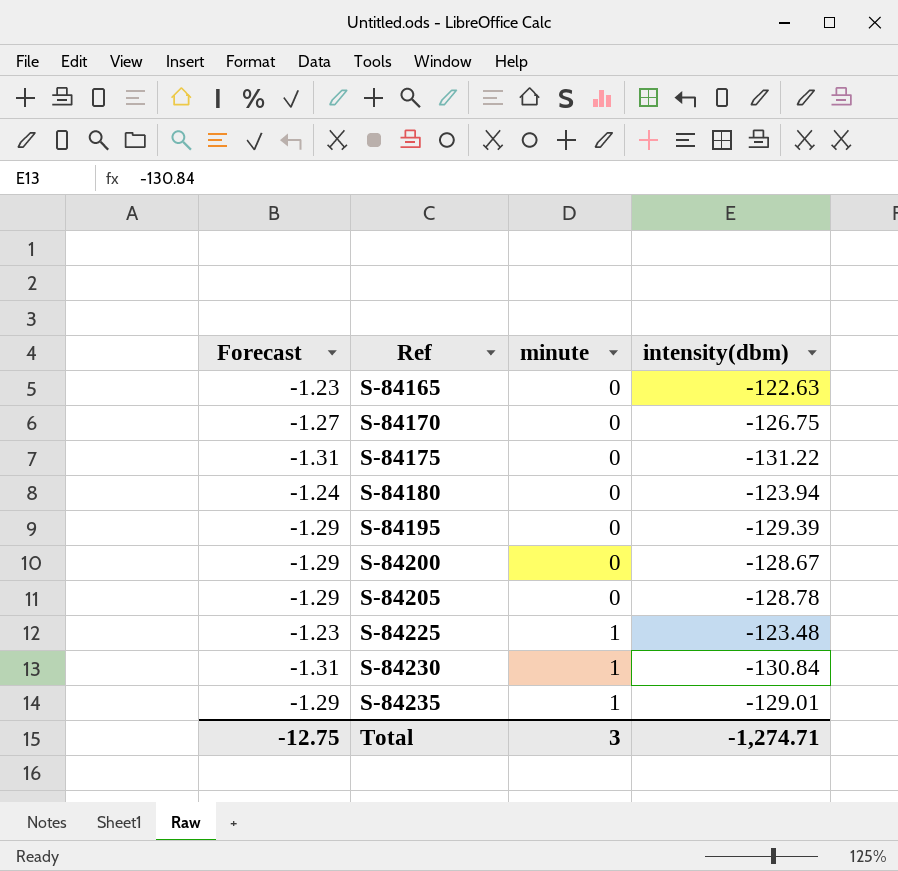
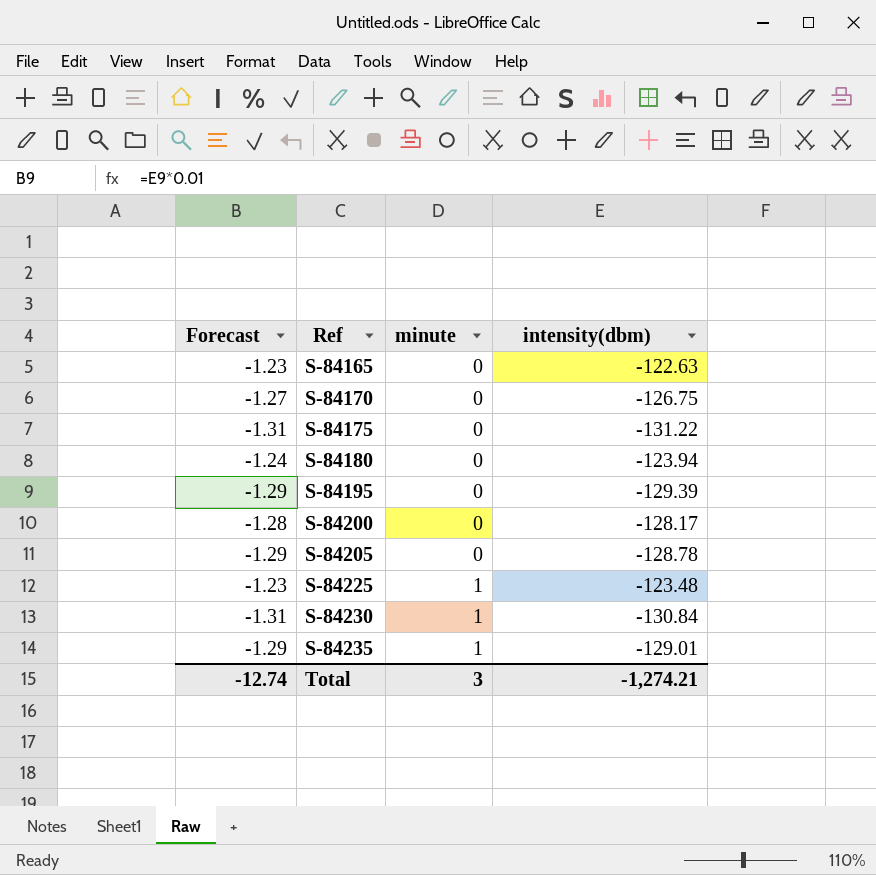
S-84200 | Forecast: -1.29 -> -1.28
S-84200 | intensity(dbm): -128.67 -> -128.17
Total | Forecast: -12.75 -> -12.74
Total | intensity(dbm): -1,274.71 -> -1,274.21

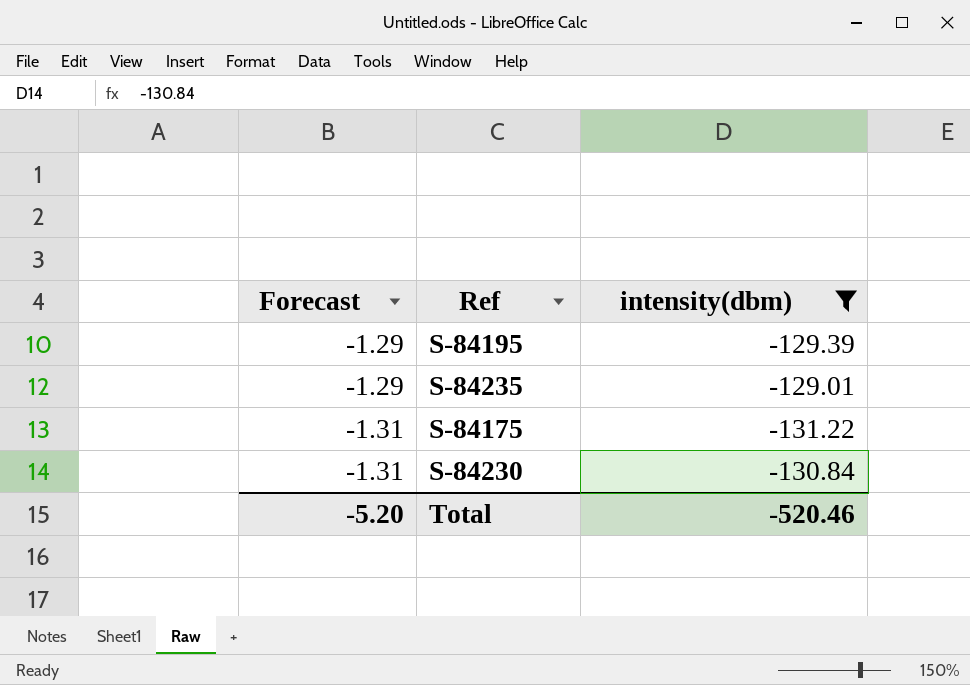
filter: none -> intensity(dbm) <= -129.01
row order: Ref ascending -> Forecast descending
column minute | position: 3 -> none
Total | Forecast: -12.74 -> -5.20
Total | intensity(dbm): -1,274.21 -> -520.46

